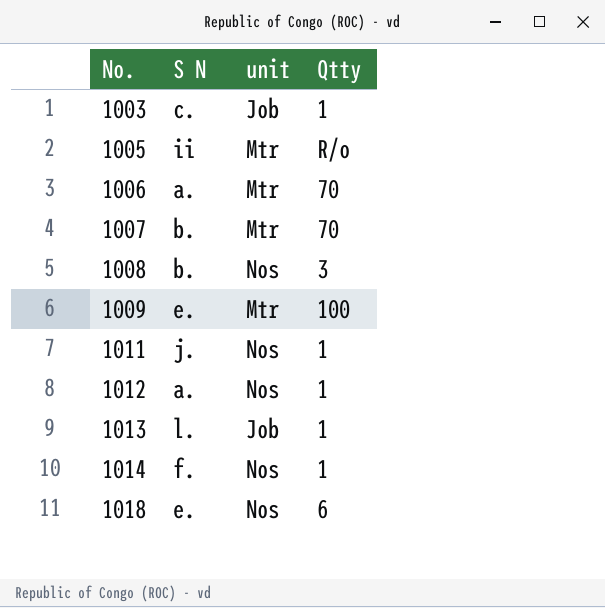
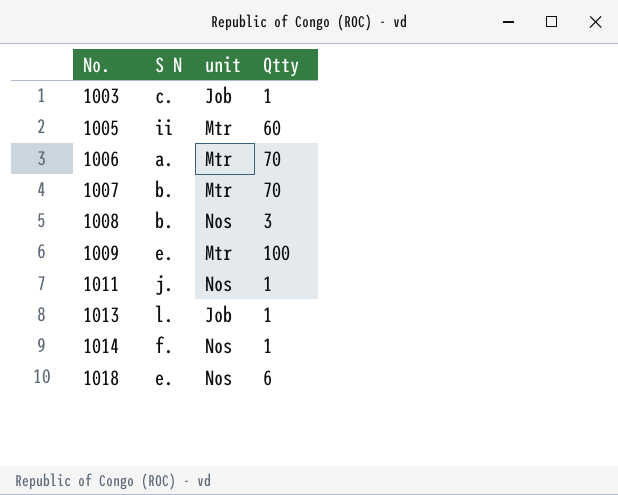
row 1012: a. | Nos | 1 -> none
1005 | Qtty: R/o -> 60

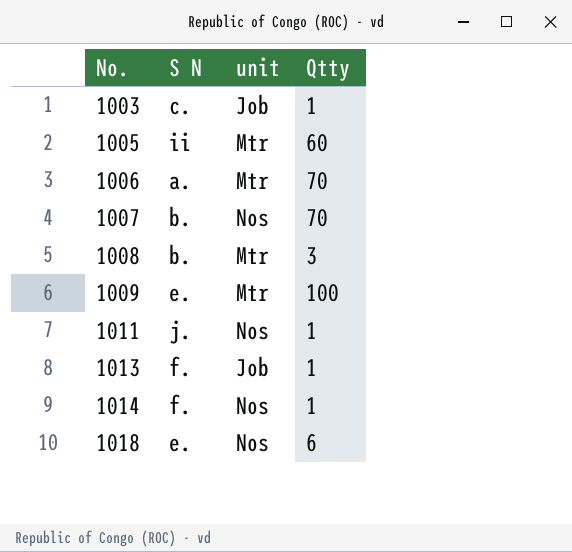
1007 | unit: Mtr -> Nos
1008 | unit: Nos -> Mtr
1013 | S N: l. -> f.

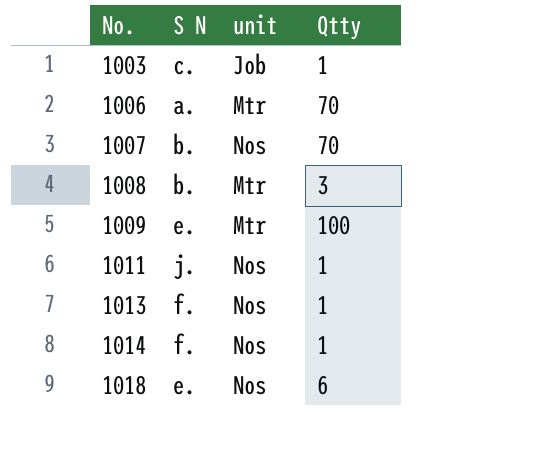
row 1005: ii | Mtr | 60 -> none
1013 | unit: Job -> Nos

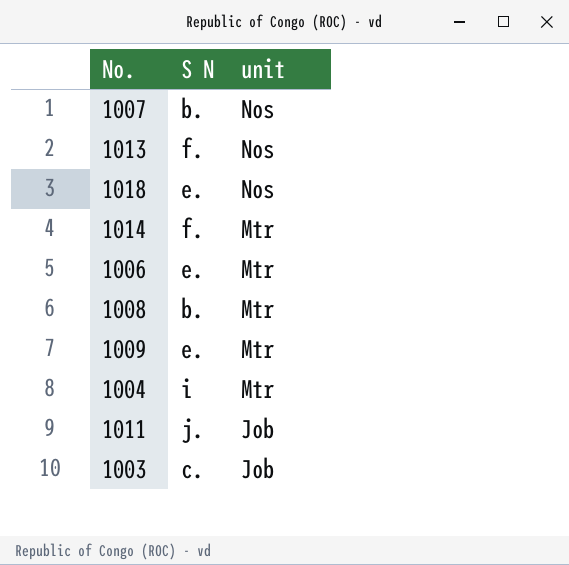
row order: No. ascending -> unit descending
column Qtty | position: 4 -> none
1014 | unit: Nos -> Mtr
1006 | S N: a. -> e.
row 1004: none -> i | Mtr
1011 | unit: Nos -> Job

